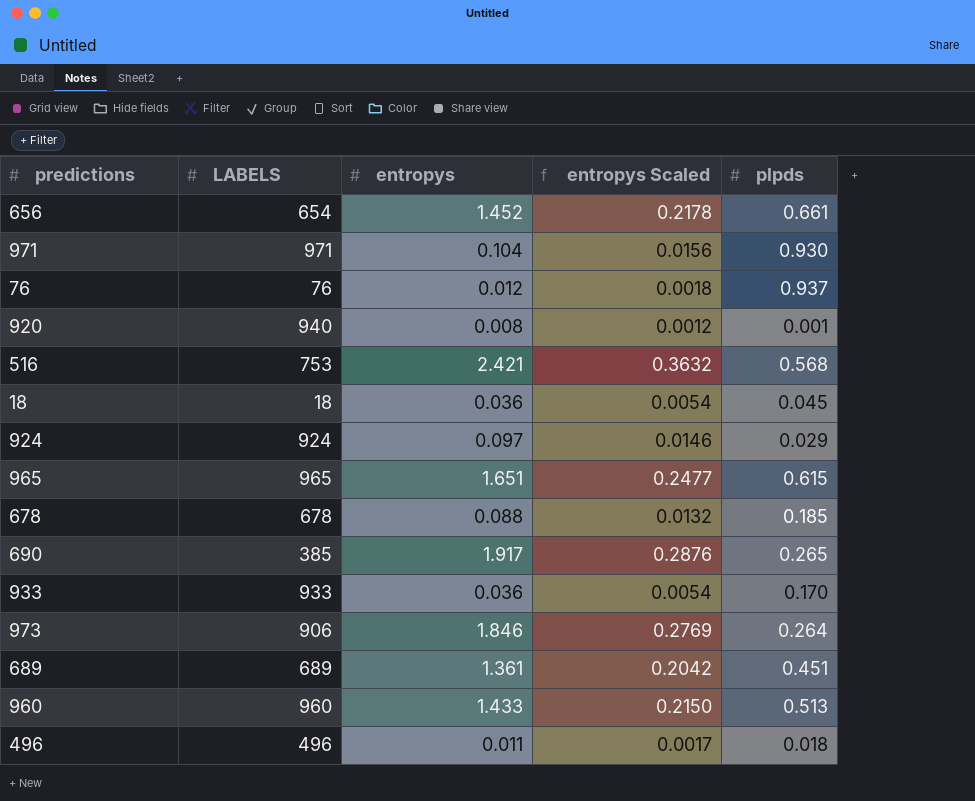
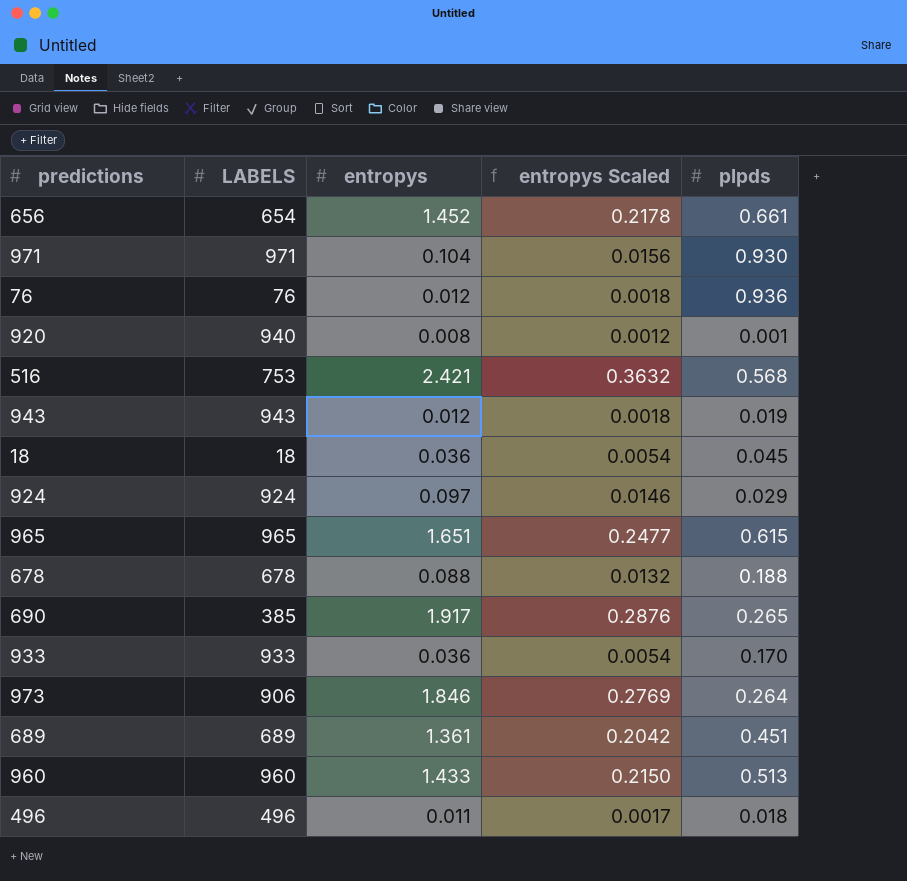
76 | plpds: 0.937 -> 0.936
row 943: none -> 943 | 0.012 | 0.0018 | 0.019
678 | plpds: 0.185 -> 0.188

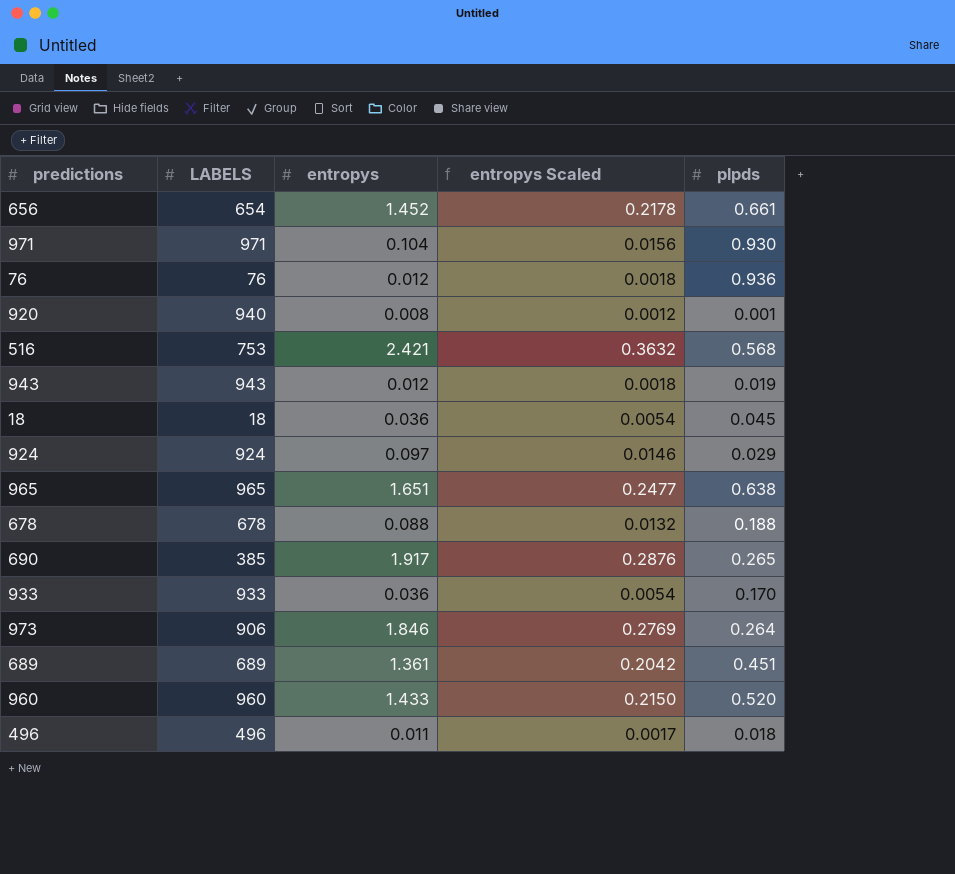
965 | plpds: 0.615 -> 0.638
960 | plpds: 0.513 -> 0.520

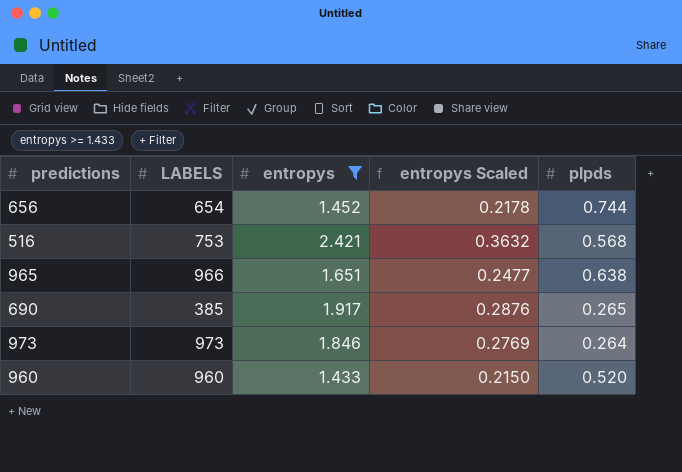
filter: none -> entropys >= 1.433
656 | plpds: 0.661 -> 0.744
965 | LABELS: 965 -> 966
973 | LABELS: 906 -> 973

